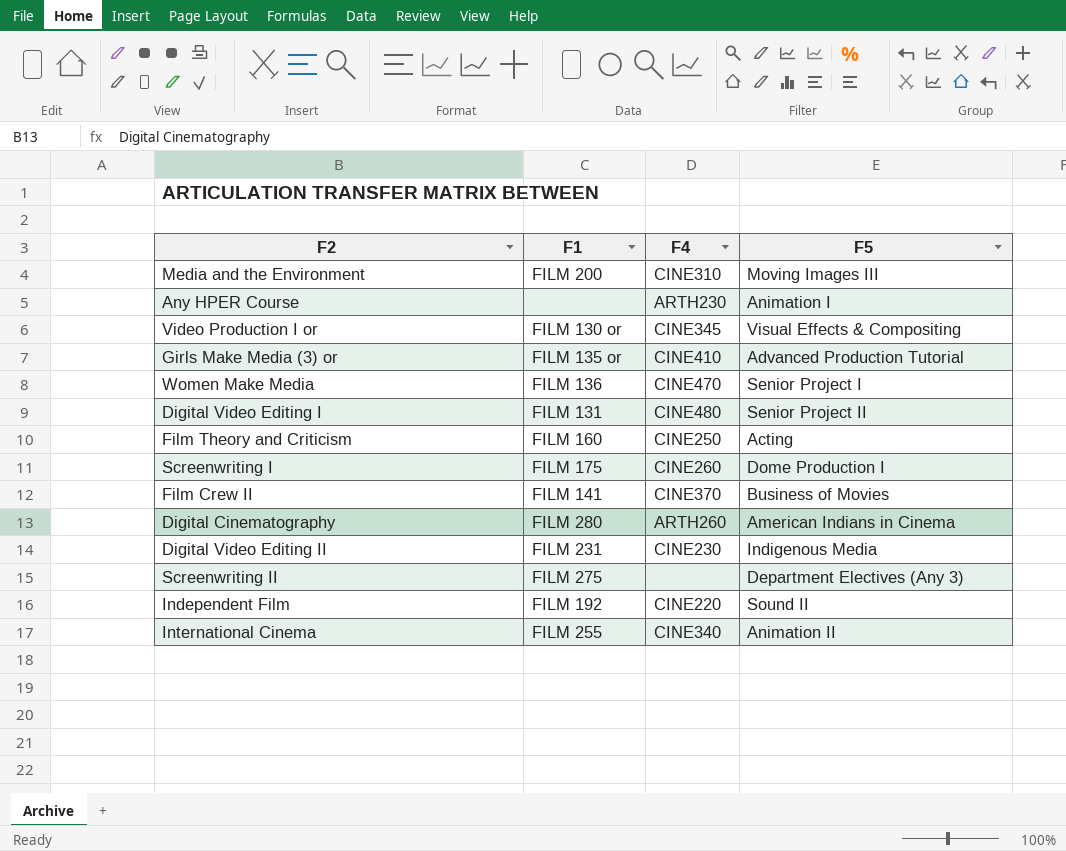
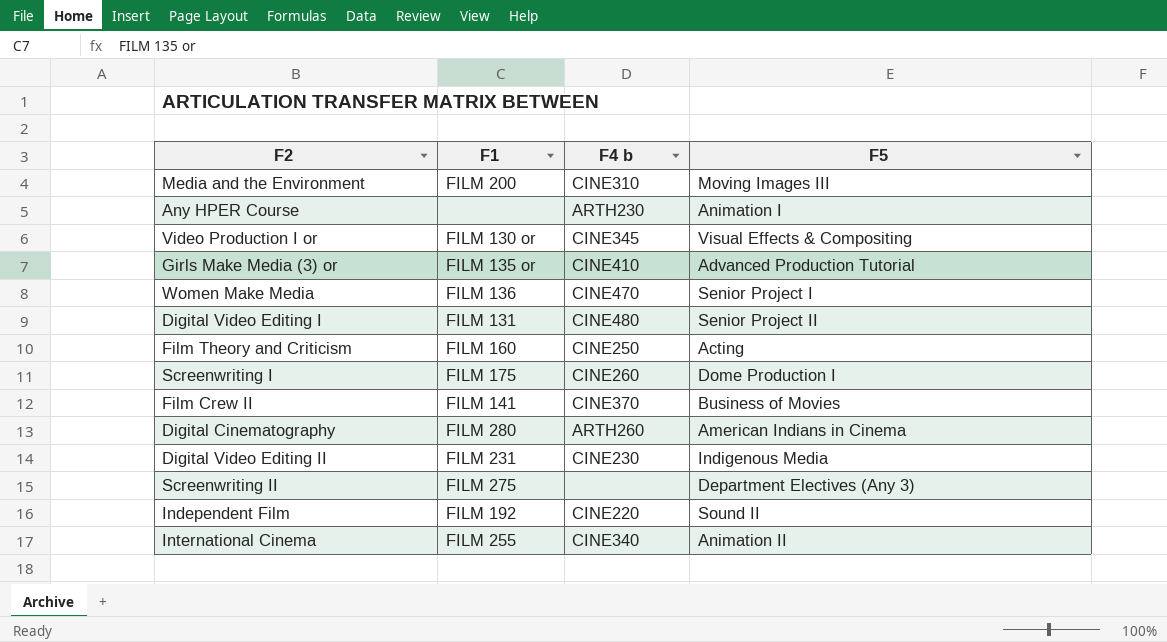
column name: F4 -> F4 b

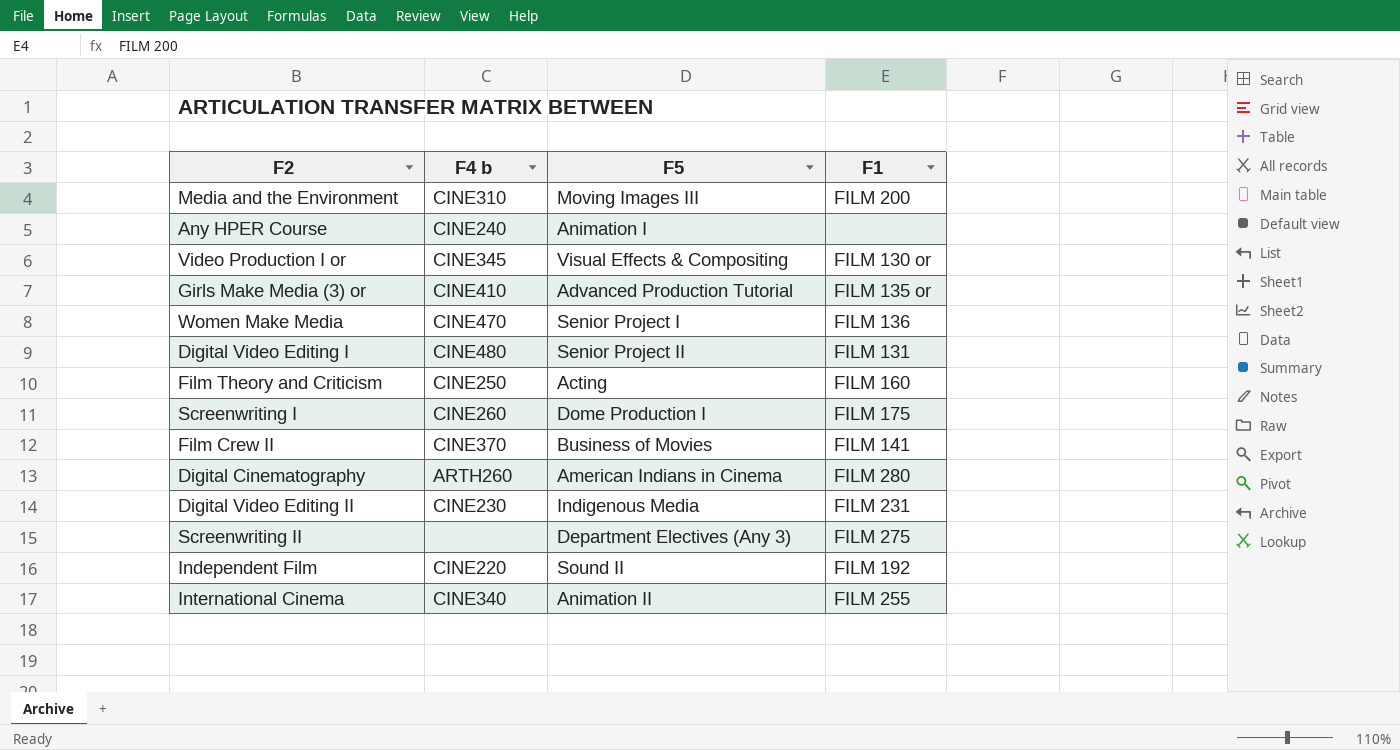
column F1 | position: 2 -> 4
Any HPER Course | F4 b: ARTH230 -> CINE240

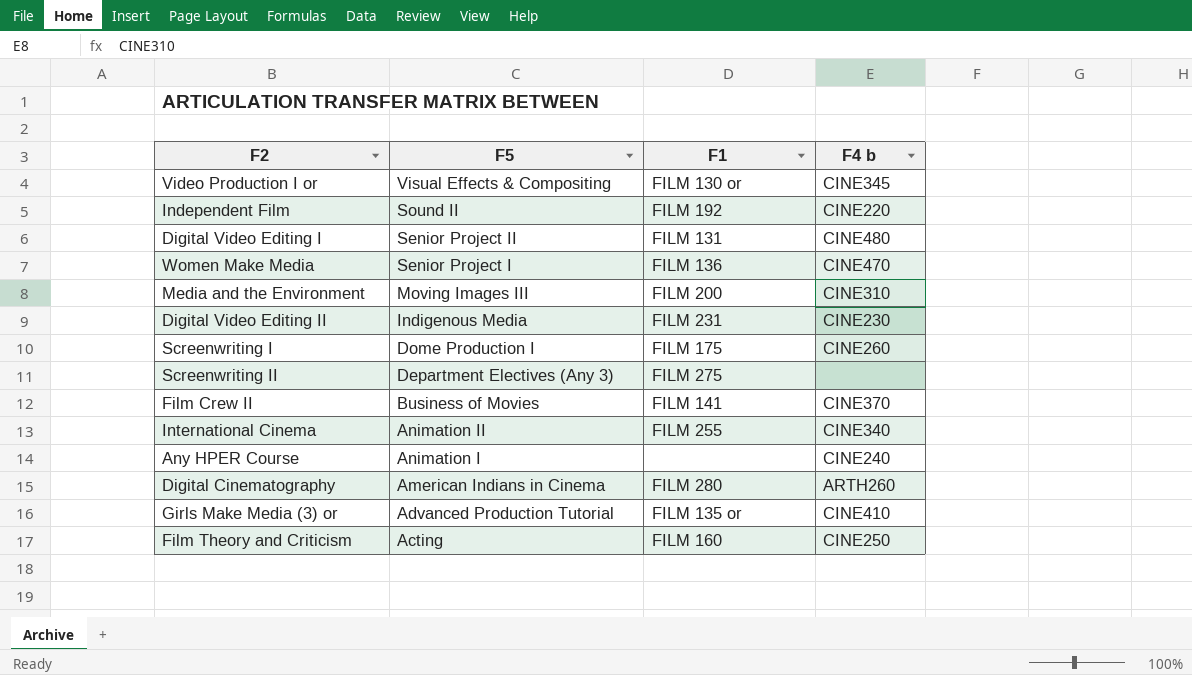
row order: none -> F5 descending
column F4 b | position: 2 -> 4

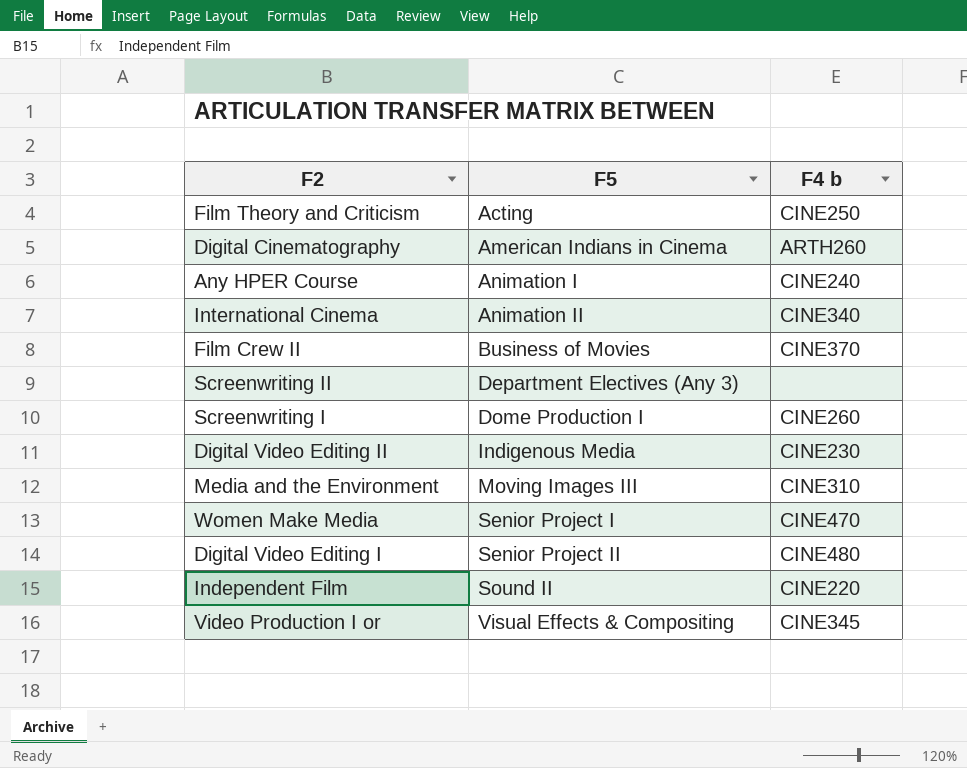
row order: F5 descending -> F5 ascending
column F1 | position: 3 -> none
row Girls Make Media (3) or: Advanced Production Tutorial | FILM 135 or | CINE410 -> none

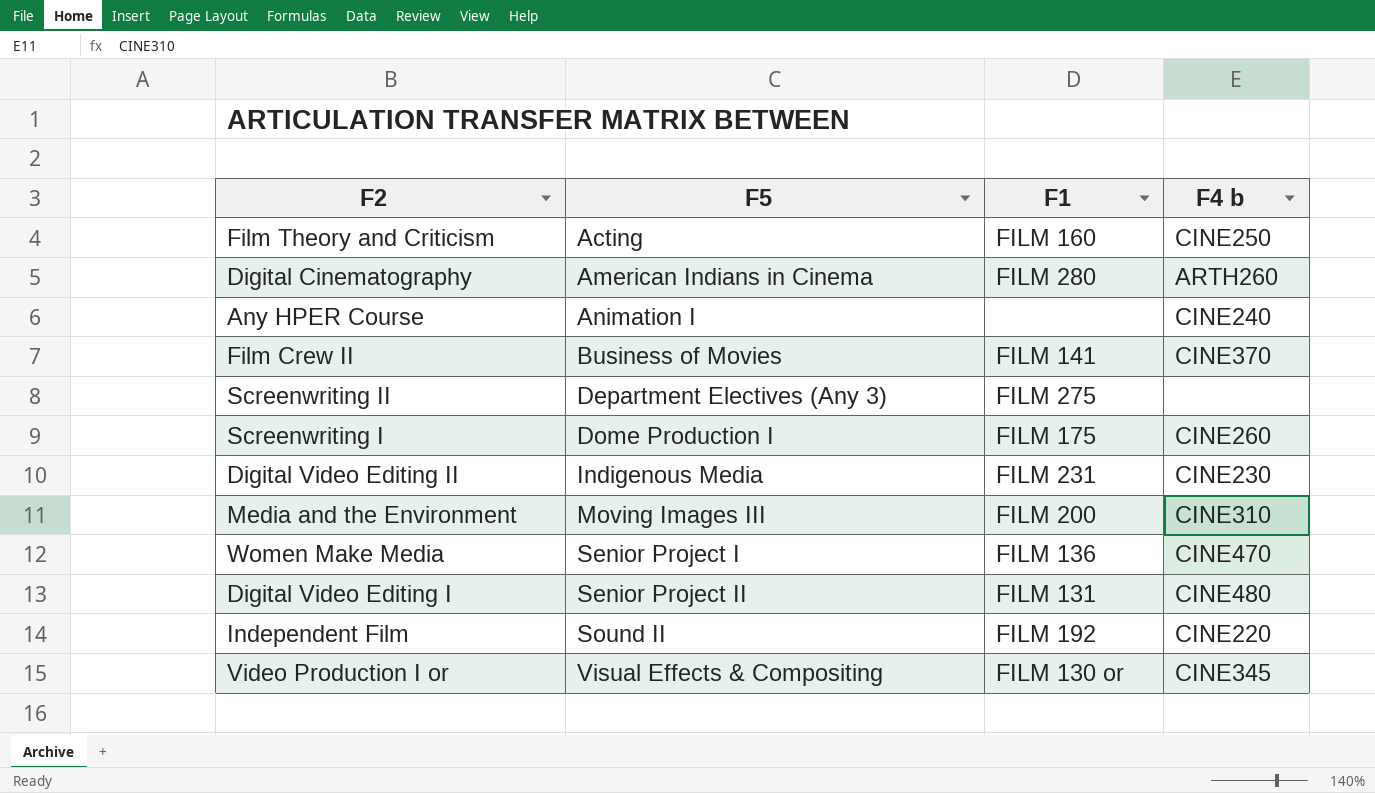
column F1 | position: none -> 3
row International Cinema: Animation II | CINE340 -> none

